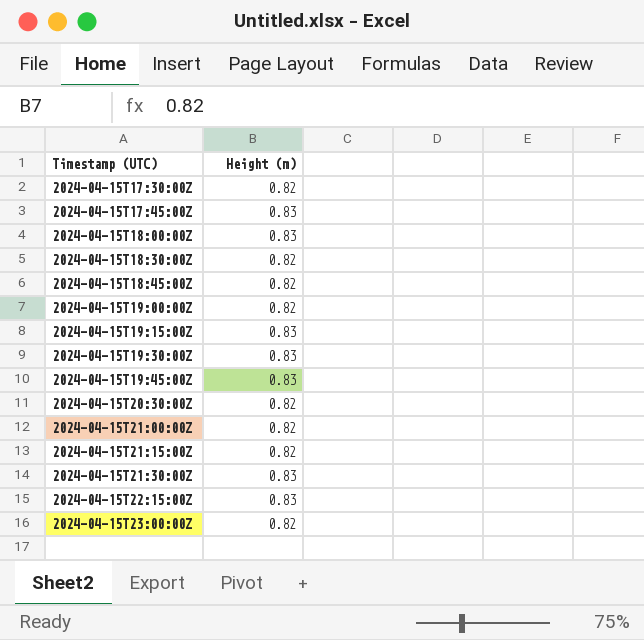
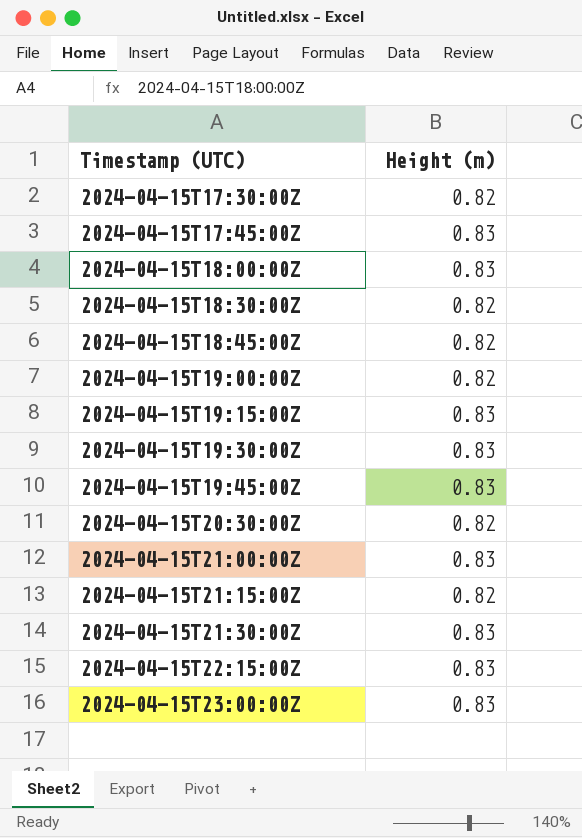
2024-04-15T21:00:00Z | Height (m): 0.82 -> 0.83
2024-04-15T23:00:00Z | Height (m): 0.82 -> 0.83

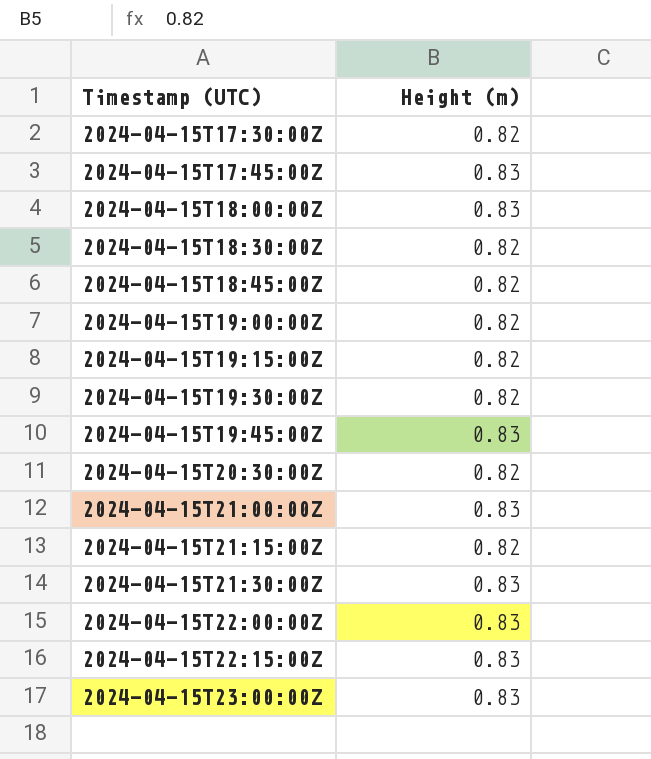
2024-04-15T19:15:00Z | Height (m): 0.83 -> 0.82
2024-04-15T19:30:00Z | Height (m): 0.83 -> 0.82
row 2024-04-15T22:00:00Z: none -> 0.83

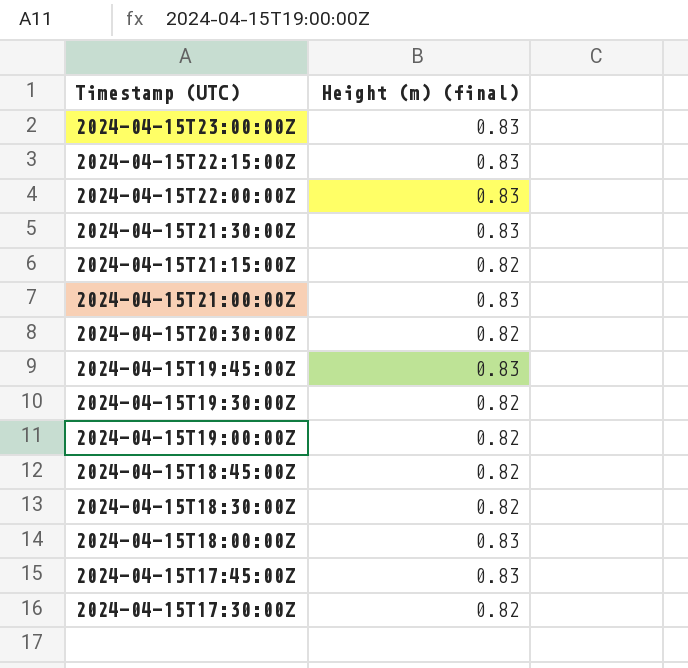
row order: Timestamp (UTC) ascending -> Timestamp (UTC) descending
column name: Height (m) -> Height (m) (final)
row 2024-04-15T19:15:00Z: 0.82 -> none

